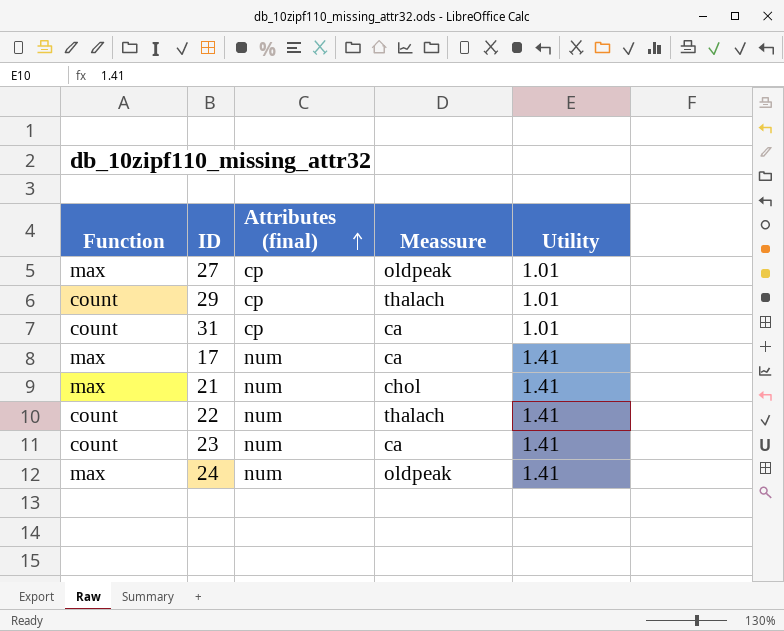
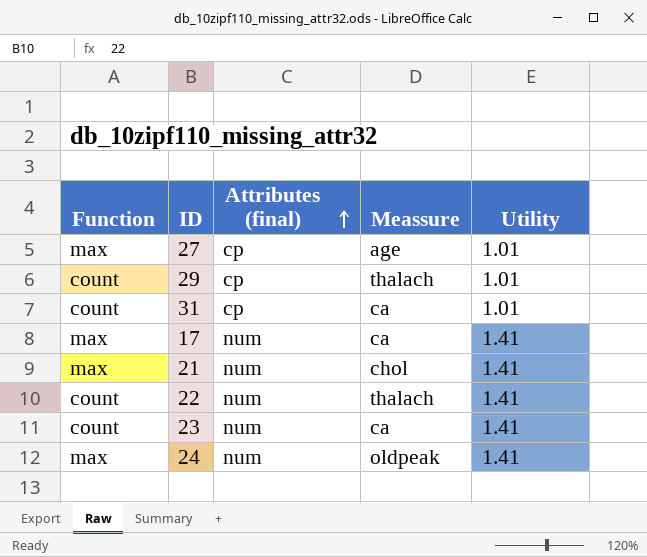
27 | Meassure: oldpeak -> age

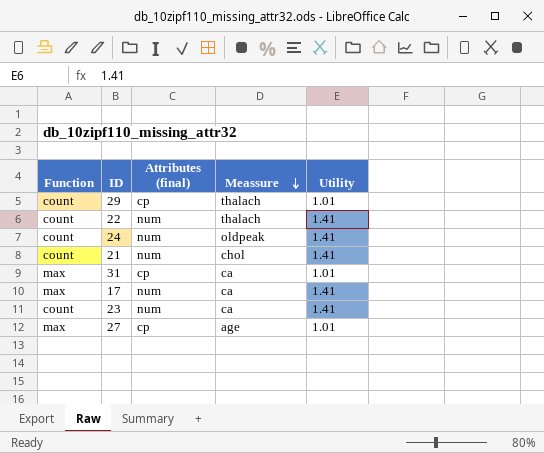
row order: Attributes (final) ascending -> Meassure descending
24 | Function: max -> count
21 | Function: max -> count
31 | Function: count -> max

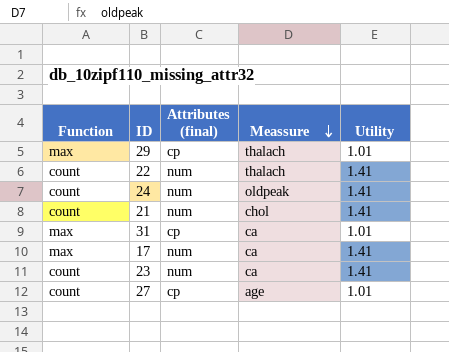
29 | Function: count -> max
27 | Function: max -> count

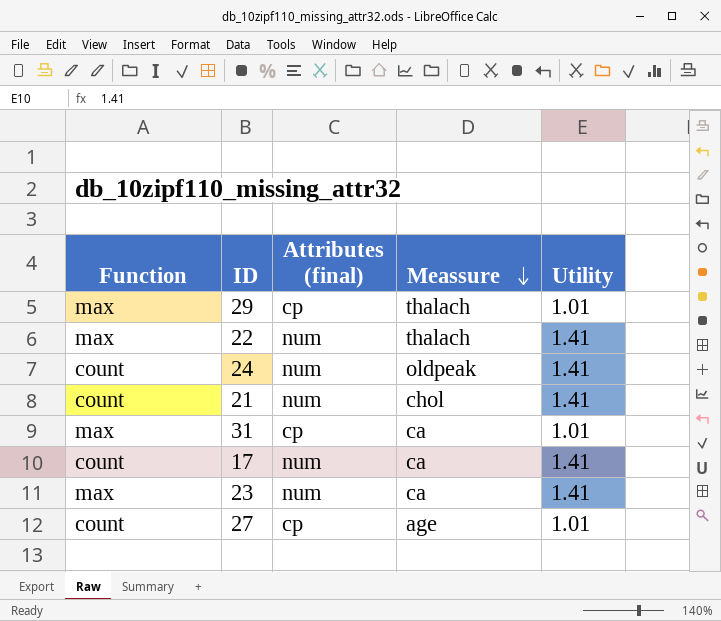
22 | Function: count -> max
17 | Function: max -> count
23 | Function: count -> max

